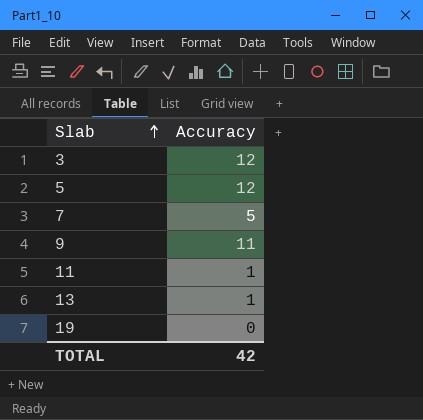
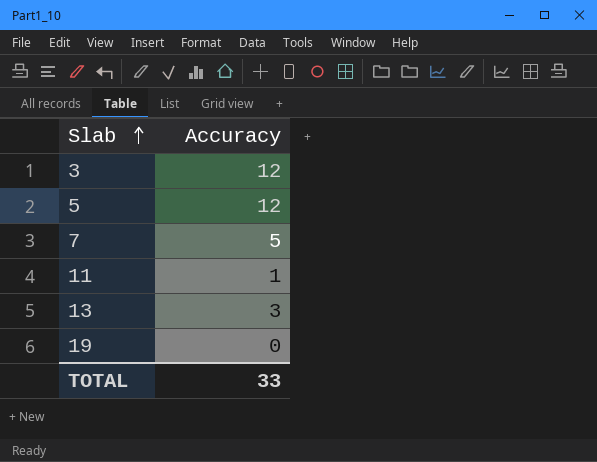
row 9: 11 -> none
13 | Accuracy: 1 -> 3
TOTAL | Accuracy: 42 -> 33

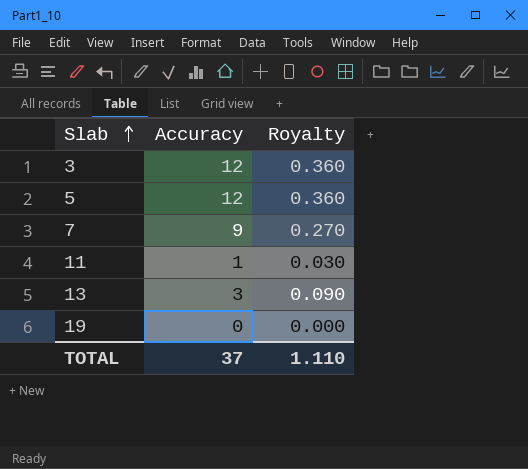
column Royalty | formula: none -> [Accuracy] * 0.03
7 | Accuracy: 5 -> 9
TOTAL | Accuracy: 33 -> 37

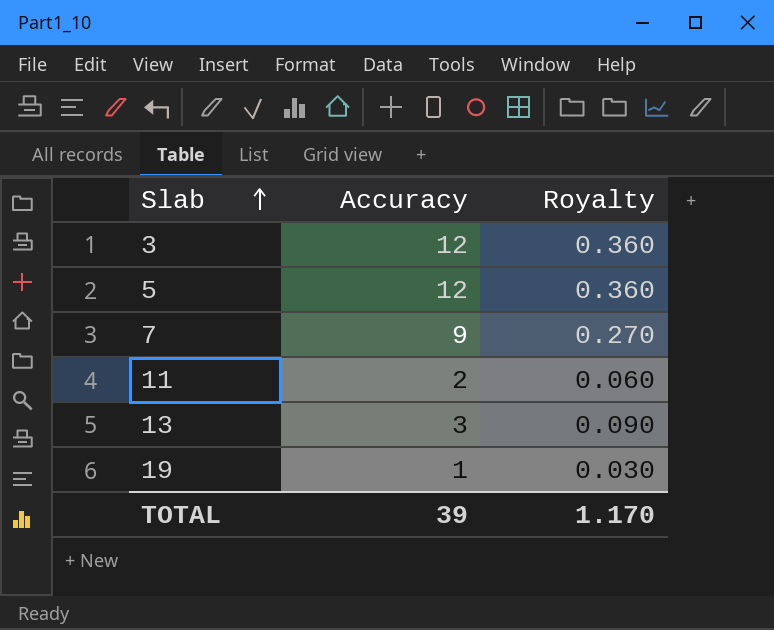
11 | Accuracy: 1 -> 2
11 | Royalty: 0.030 -> 0.060
19 | Accuracy: 0 -> 1
19 | Royalty: 0.000 -> 0.030
TOTAL | Accuracy: 37 -> 39
TOTAL | Royalty: 1.110 -> 1.170

